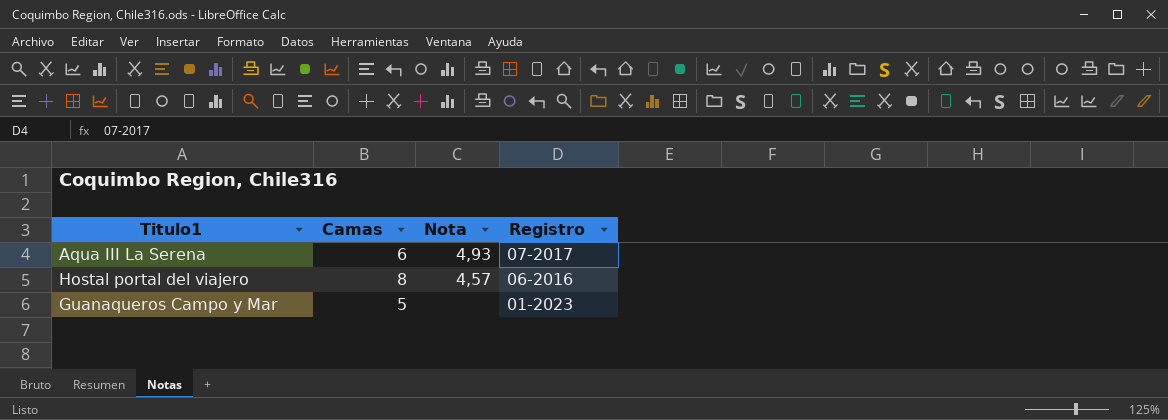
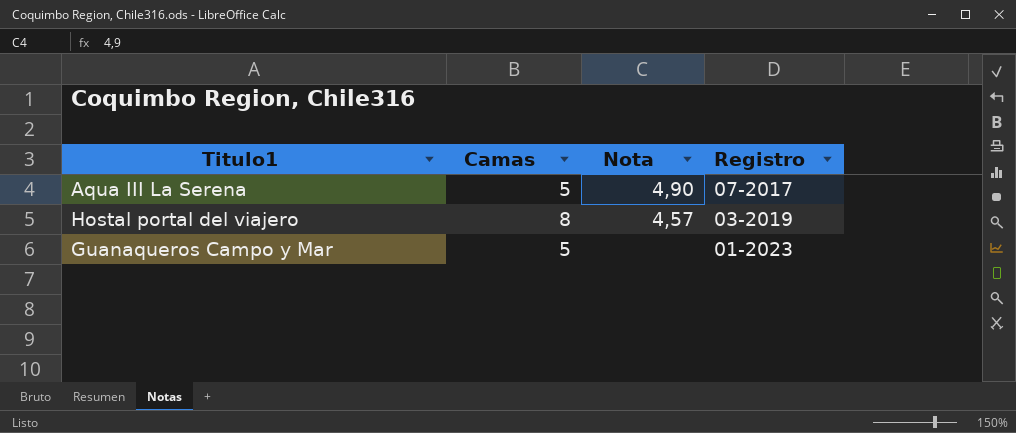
Aqua III La Serena | Camas: 6 -> 5
Aqua III La Serena | Nota: 4,93 -> 4,90
Hostal portal del viajero | Registro: 06-2016 -> 03-2019

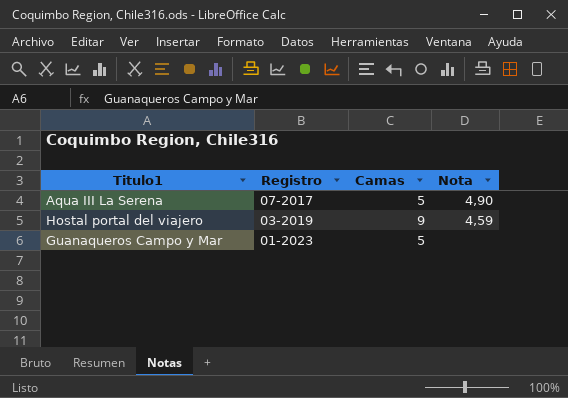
column Registro | position: 4 -> 2
Hostal portal del viajero | Camas: 8 -> 9
Hostal portal del viajero | Nota: 4,57 -> 4,59

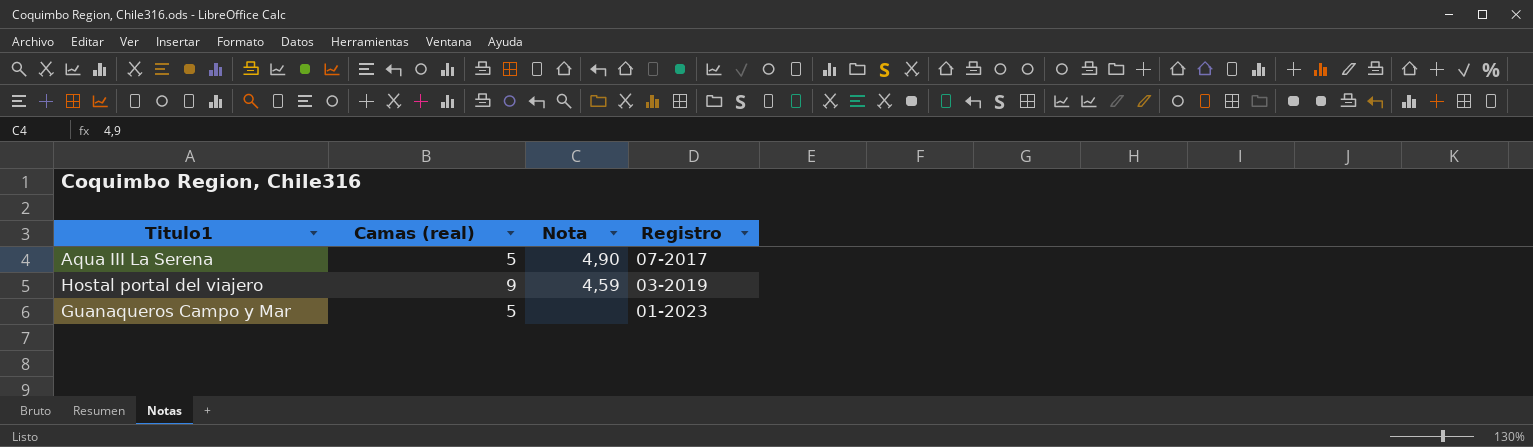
column name: Camas -> Camas (real)
column Registro | position: 2 -> 4

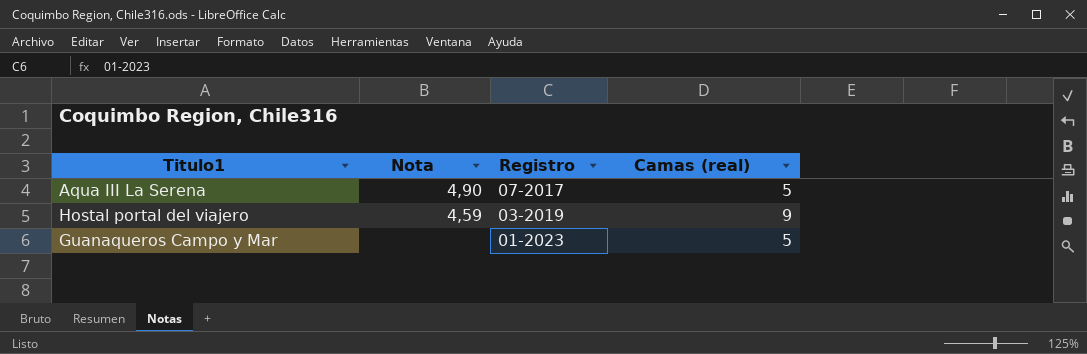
column Camas (real) | position: 2 -> 4

